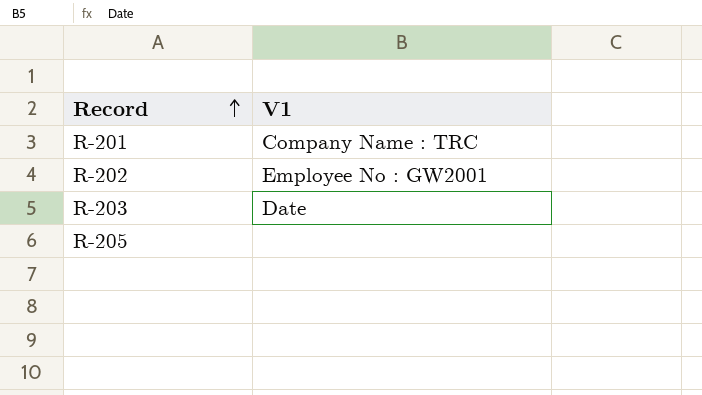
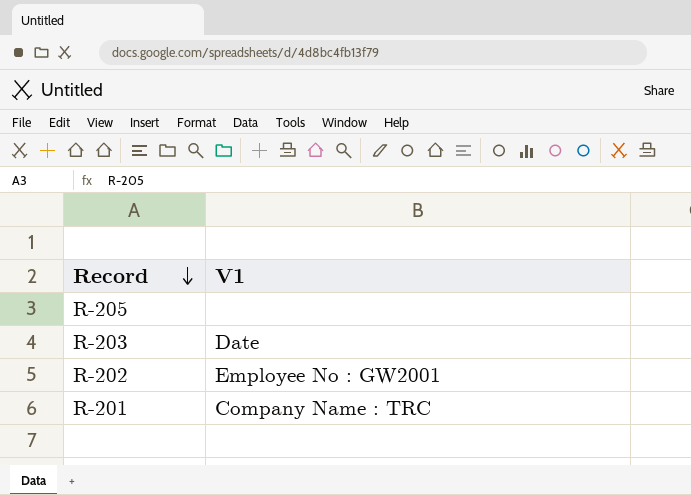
row order: Record ascending -> Record descending

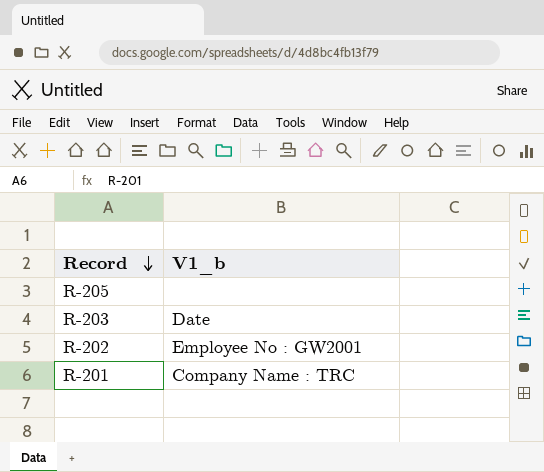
column name: V1 -> V1_b

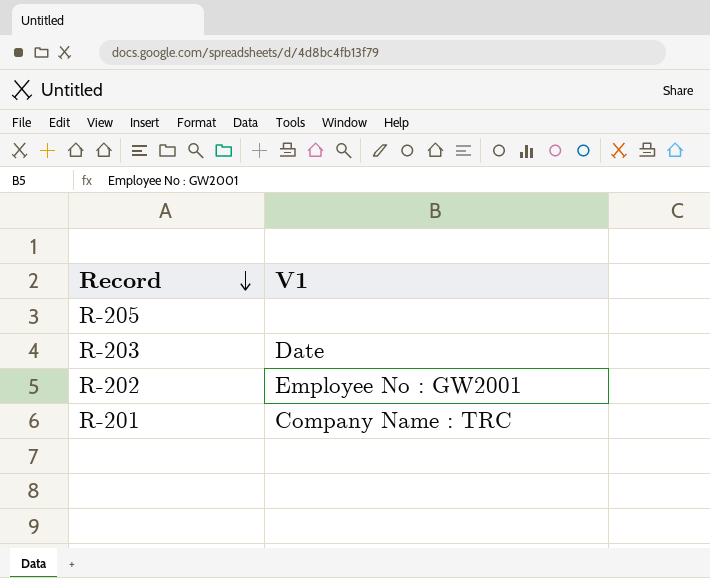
column name: V1_b -> V1

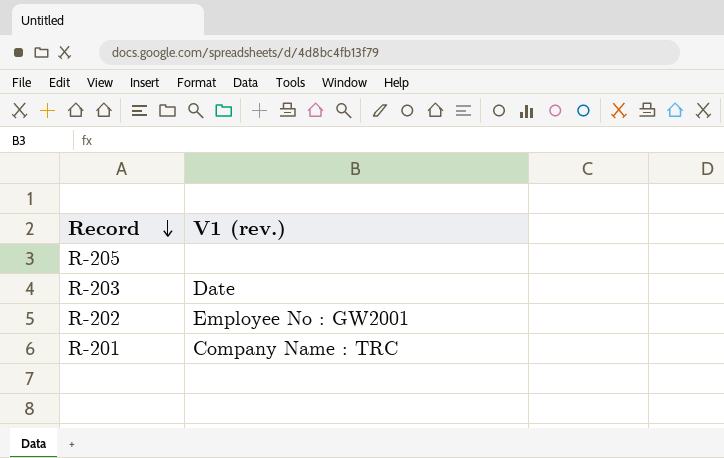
column name: V1 -> V1 (rev.)

